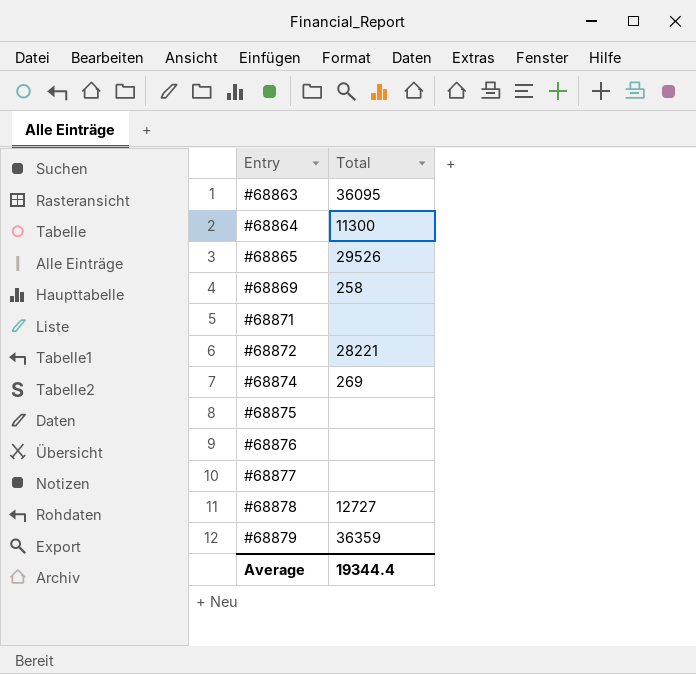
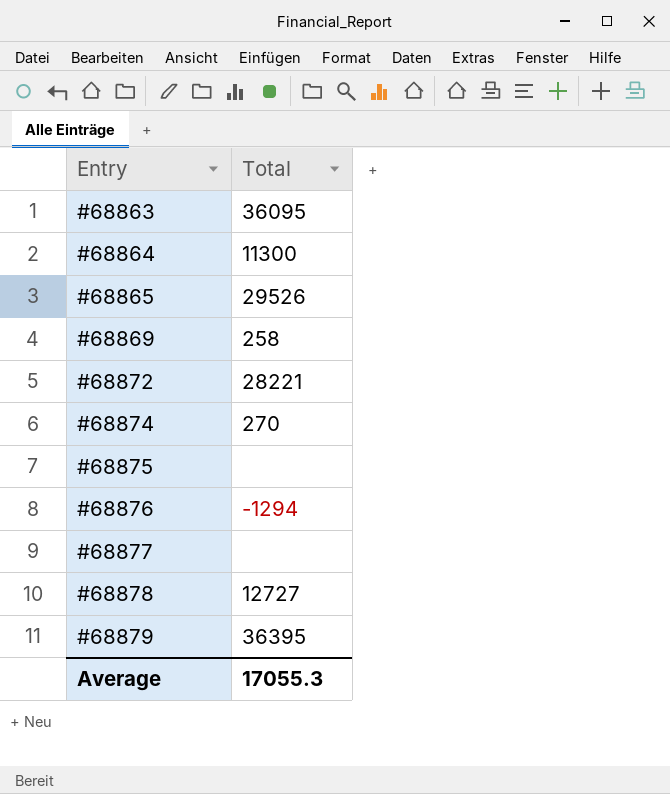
row #68871: none -> none
#68874 | Total: 269 -> 270
#68876 | Total: none -> -1294
#68879 | Total: 36359 -> 36395
Average | Total: 19344.4 -> 17055.3

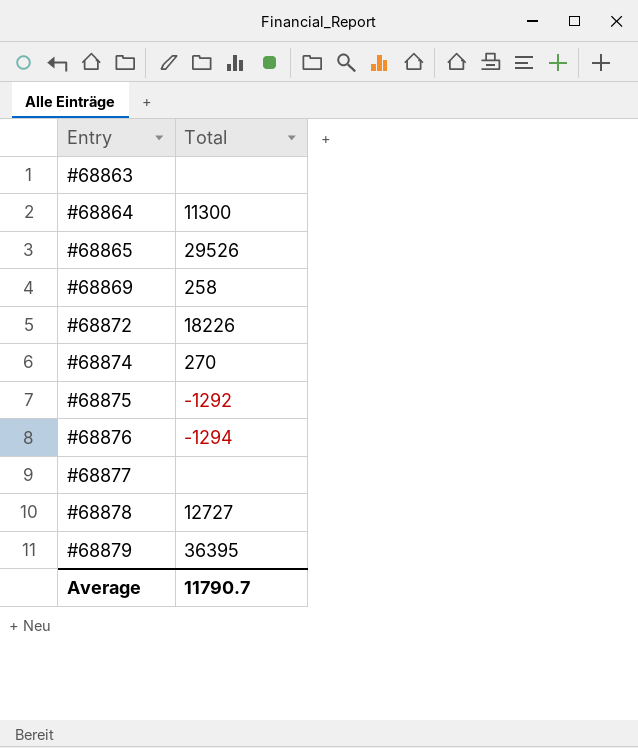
#68863 | Total: 36095 -> none
#68872 | Total: 28221 -> 18226
#68875 | Total: none -> -1292
Average | Total: 17055.3 -> 11790.7

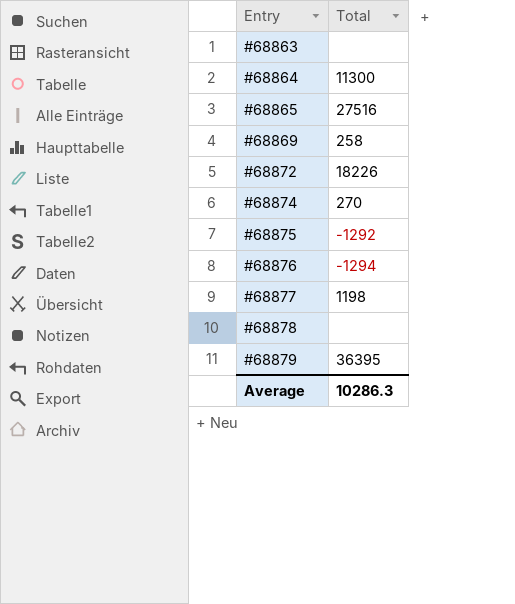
#68865 | Total: 29526 -> 27516
#68877 | Total: none -> 1198
#68878 | Total: 12727 -> none
Average | Total: 11790.7 -> 10286.3

